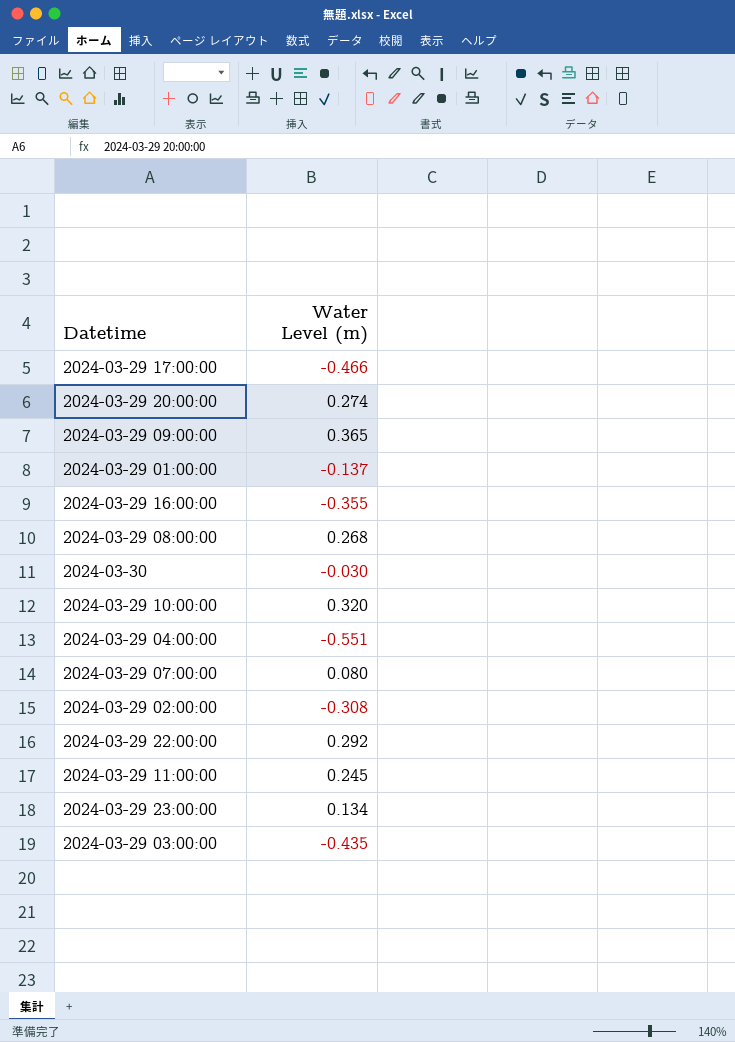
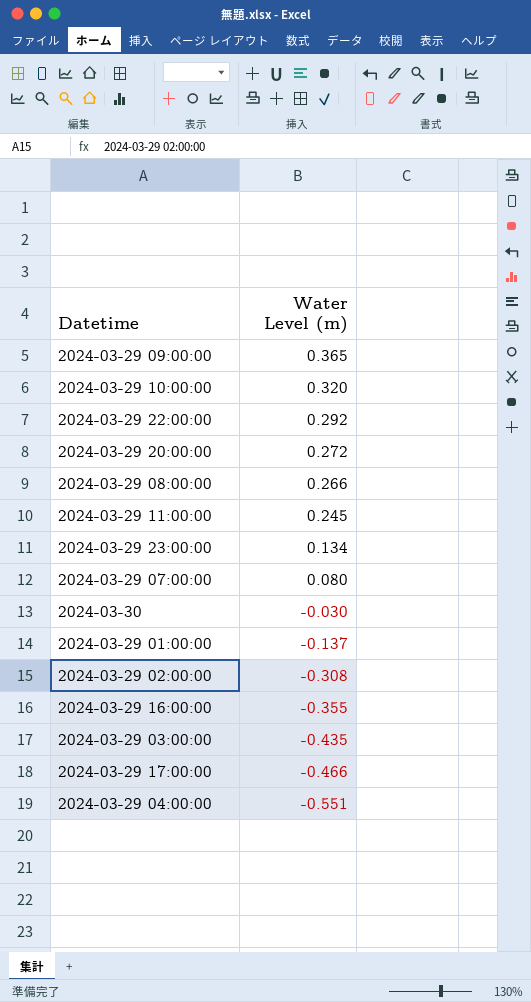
row order: none -> Water Level (m) descending
2024-03-29 20:00:00 | Water Level (m): 0.274 -> 0.272
2024-03-29 08:00:00 | Water Level (m): 0.268 -> 0.266

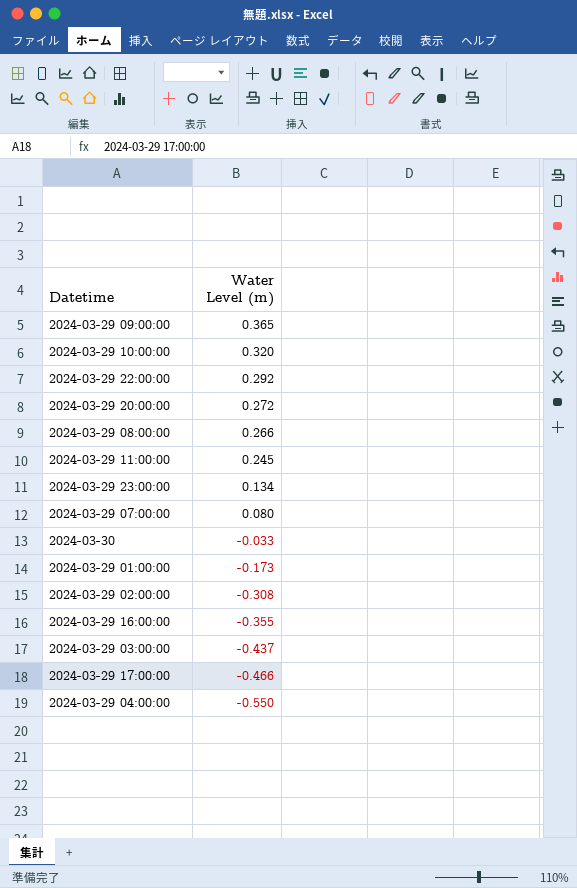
2024-03-30 | Water Level (m): -0.030 -> -0.033
2024-03-29 01:00:00 | Water Level (m): -0.137 -> -0.173
2024-03-29 03:00:00 | Water Level (m): -0.435 -> -0.437
2024-03-29 04:00:00 | Water Level (m): -0.551 -> -0.550

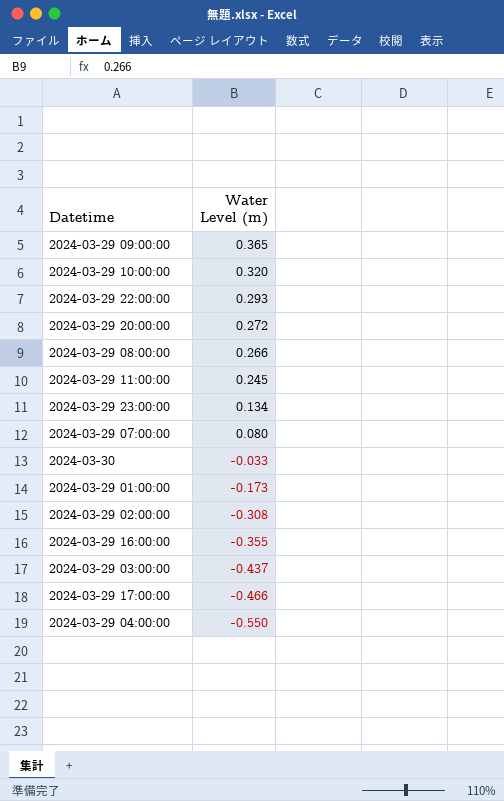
2024-03-29 22:00:00 | Water Level (m): 0.292 -> 0.293

